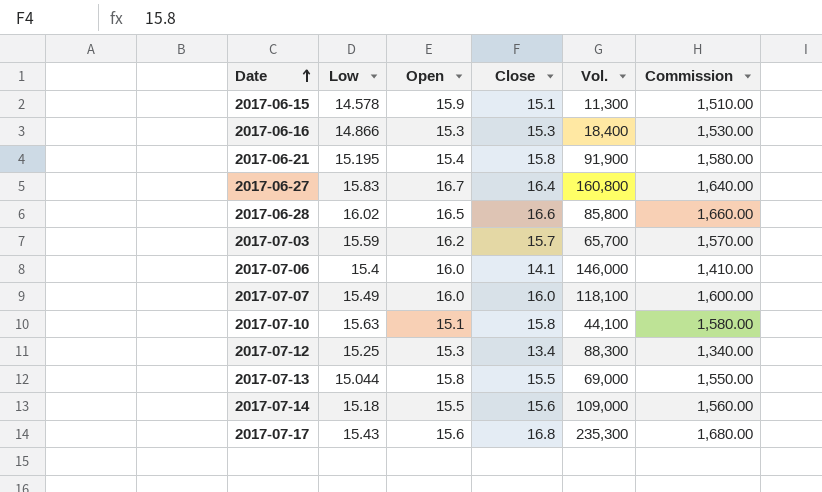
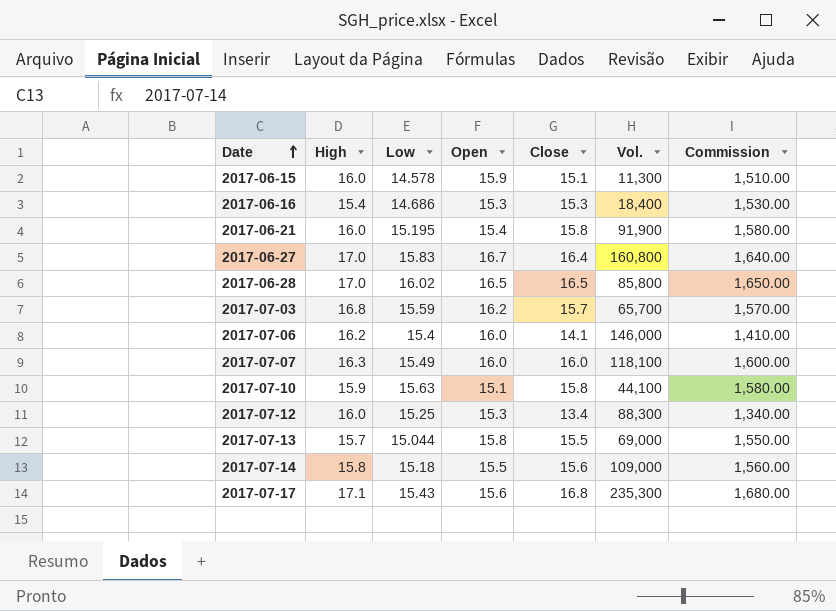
column High | position: none -> 2
2017-06-16 | Low: 14.866 -> 14.686
2017-06-28 | Close: 16.6 -> 16.5
2017-06-28 | Commission: 1,660.00 -> 1,650.00

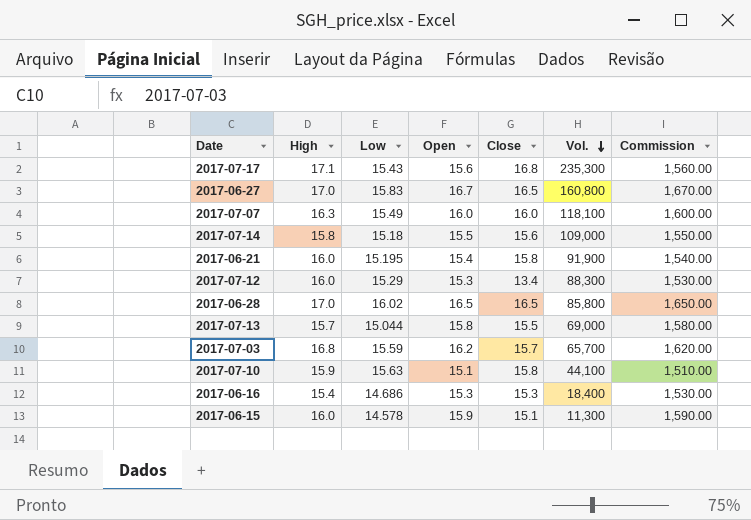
row order: Date ascending -> Vol. descending
column Commission | formula: [Close] * 100 -> [Open] * 100
row 2017-07-06: 16.2 | 15.4 | 16.0 | 14.1 | 146,000 | 1,410.00 -> none
2017-06-27 | Close: 16.4 -> 16.5
2017-07-12 | Low: 15.25 -> 15.29

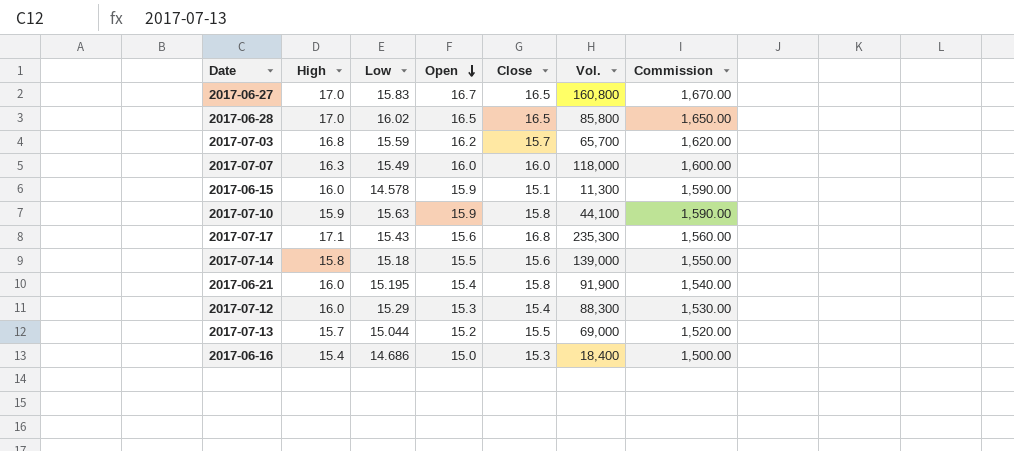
row order: Vol. descending -> Open descending
2017-07-07 | Vol.: 118,100 -> 118,000
2017-07-10 | Open: 15.1 -> 15.9
2017-07-10 | Commission: 1,510.00 -> 1,590.00
2017-07-14 | Vol.: 109,000 -> 139,000
2017-07-12 | Close: 13.4 -> 15.4
2017-07-13 | Open: 15.8 -> 15.2
2017-07-13 | Commission: 1,580.00 -> 1,520.00
2017-06-16 | Open: 15.3 -> 15.0
2017-06-16 | Commission: 1,530.00 -> 1,500.00

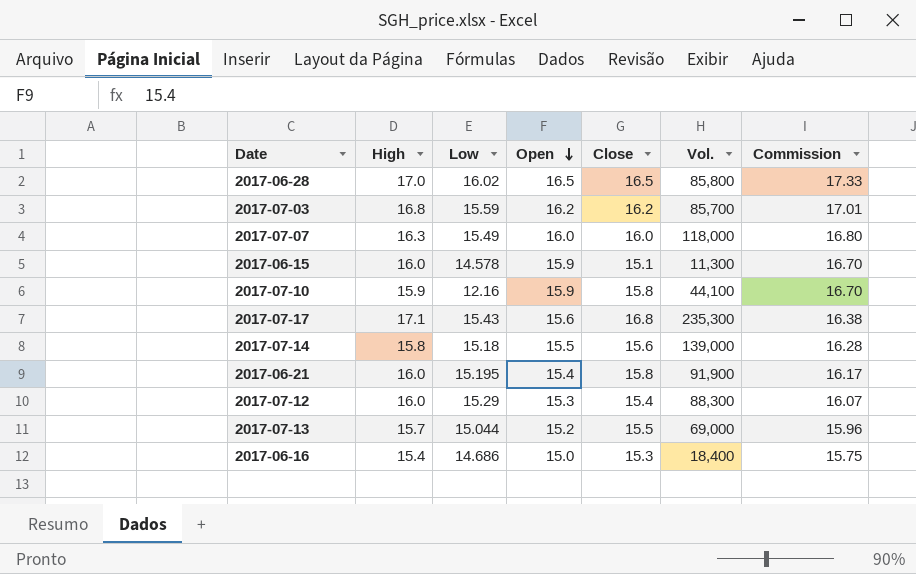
column Commission | formula: [Open] * 100 -> [Open] * 1.05
row 2017-06-27: 17.0 | 15.83 | 16.7 | 16.5 | 160,800 | 1,670.00 -> none
2017-07-03 | Close: 15.7 -> 16.2
2017-07-03 | Vol.: 65,700 -> 85,700
2017-07-10 | Low: 15.63 -> 12.16

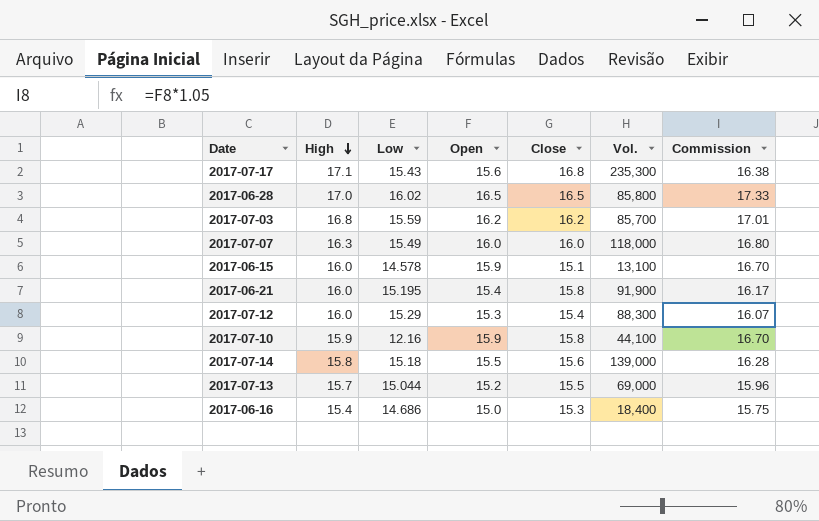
row order: Open descending -> High descending
2017-06-15 | Vol.: 11,300 -> 13,100

